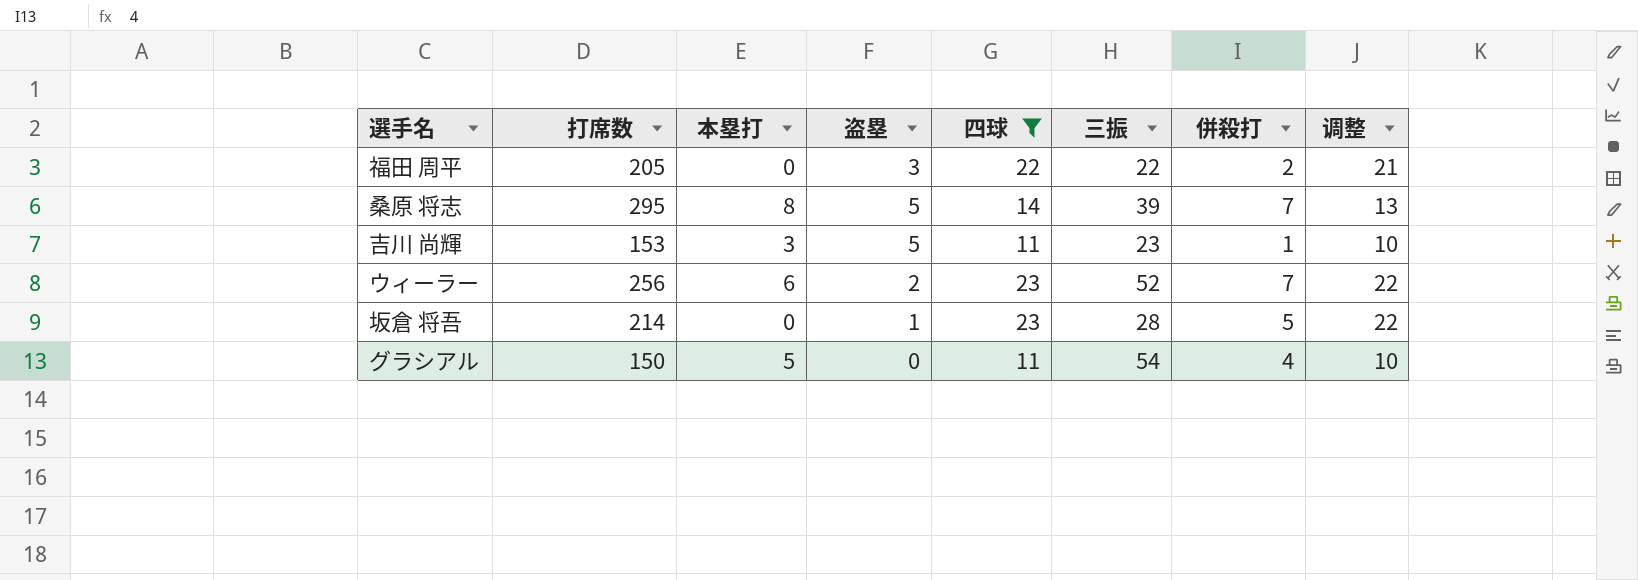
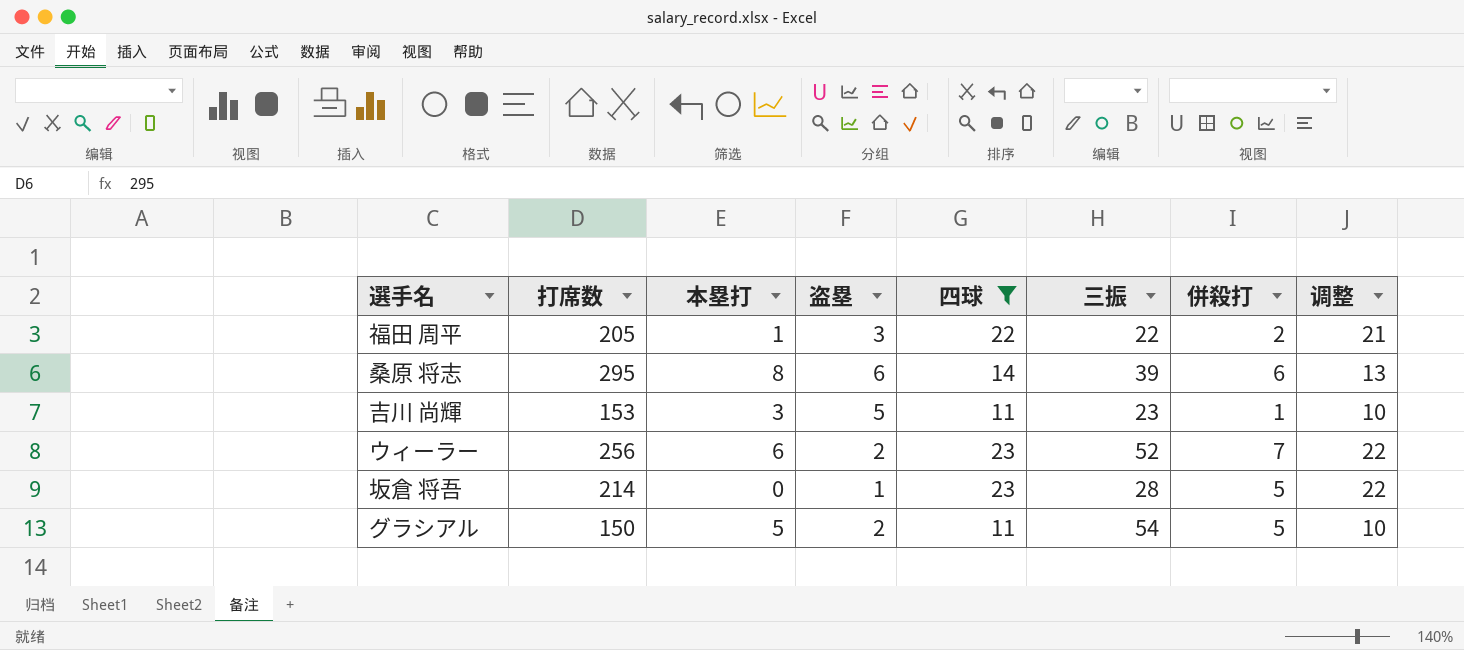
福田 周平 | 本塁打: 0 -> 1
桑原 将志 | 盗塁: 5 -> 6
桑原 将志 | 併殺打: 7 -> 6
グラシアル | 盗塁: 0 -> 2
グラシアル | 併殺打: 4 -> 5

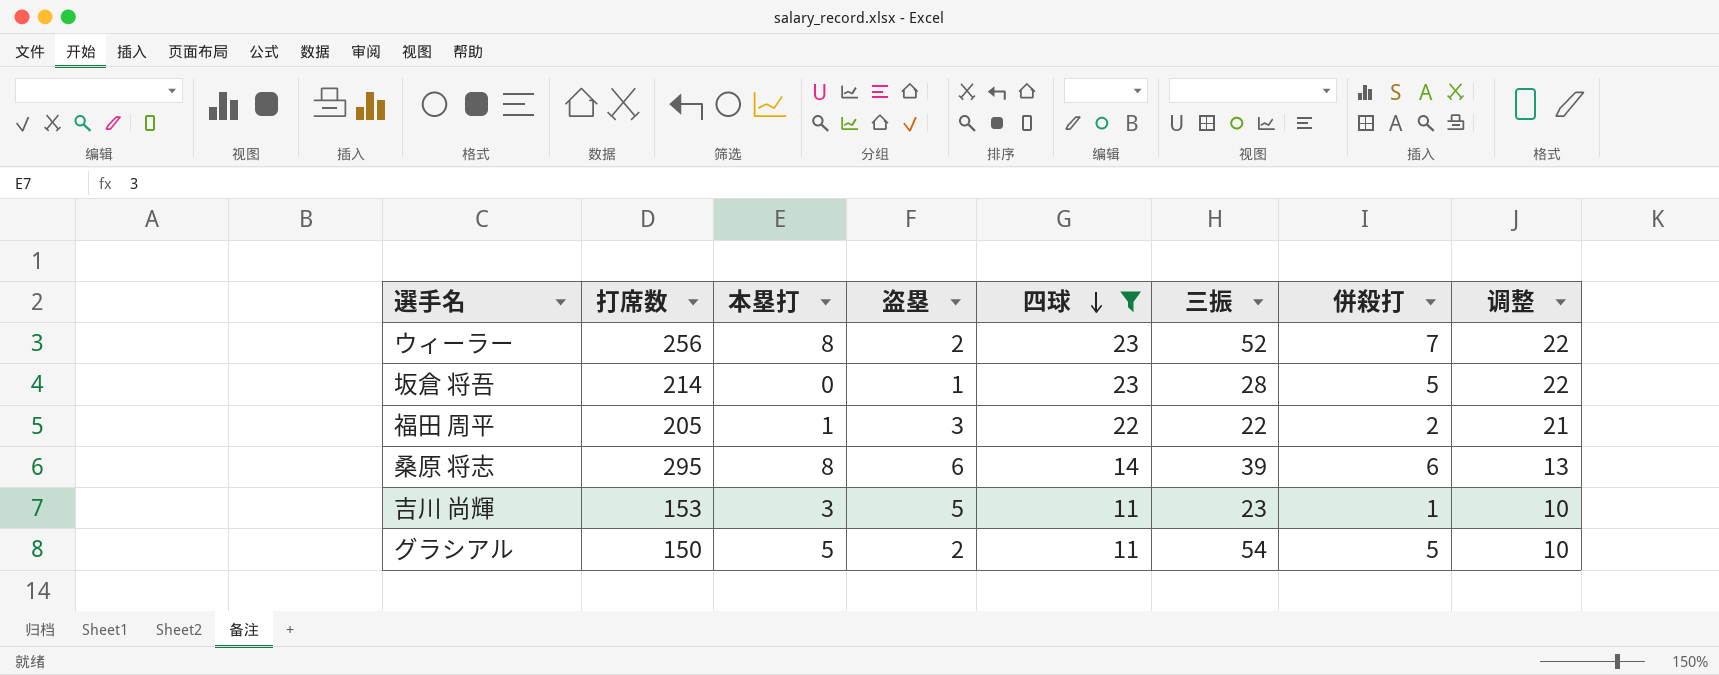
row order: none -> 四球 descending
ウィーラー | 本塁打: 6 -> 8

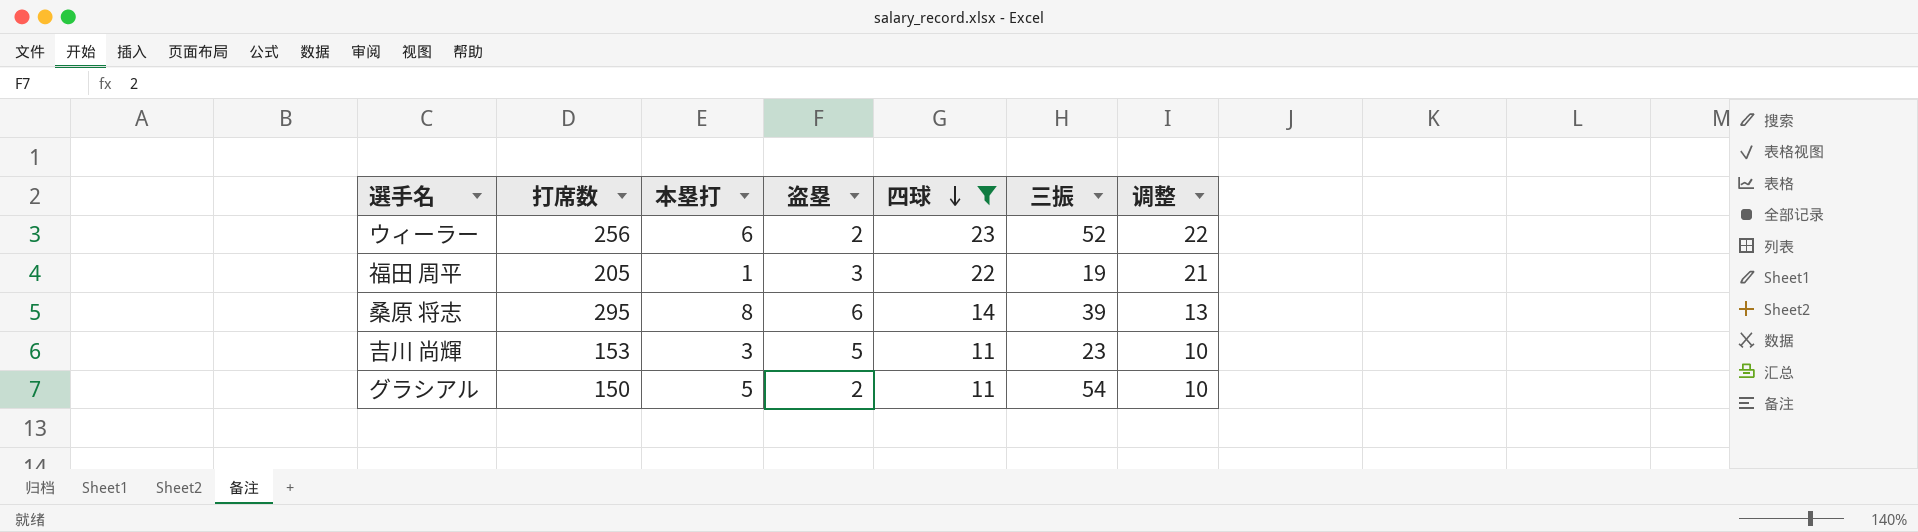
column 併殺打 | position: 7 -> none
row 坂倉 将吾: 214 | 0 | 1 | 23 | 28 | 5 | 22 -> none
ウィーラー | 本塁打: 8 -> 6
福田 周平 | 三振: 22 -> 19

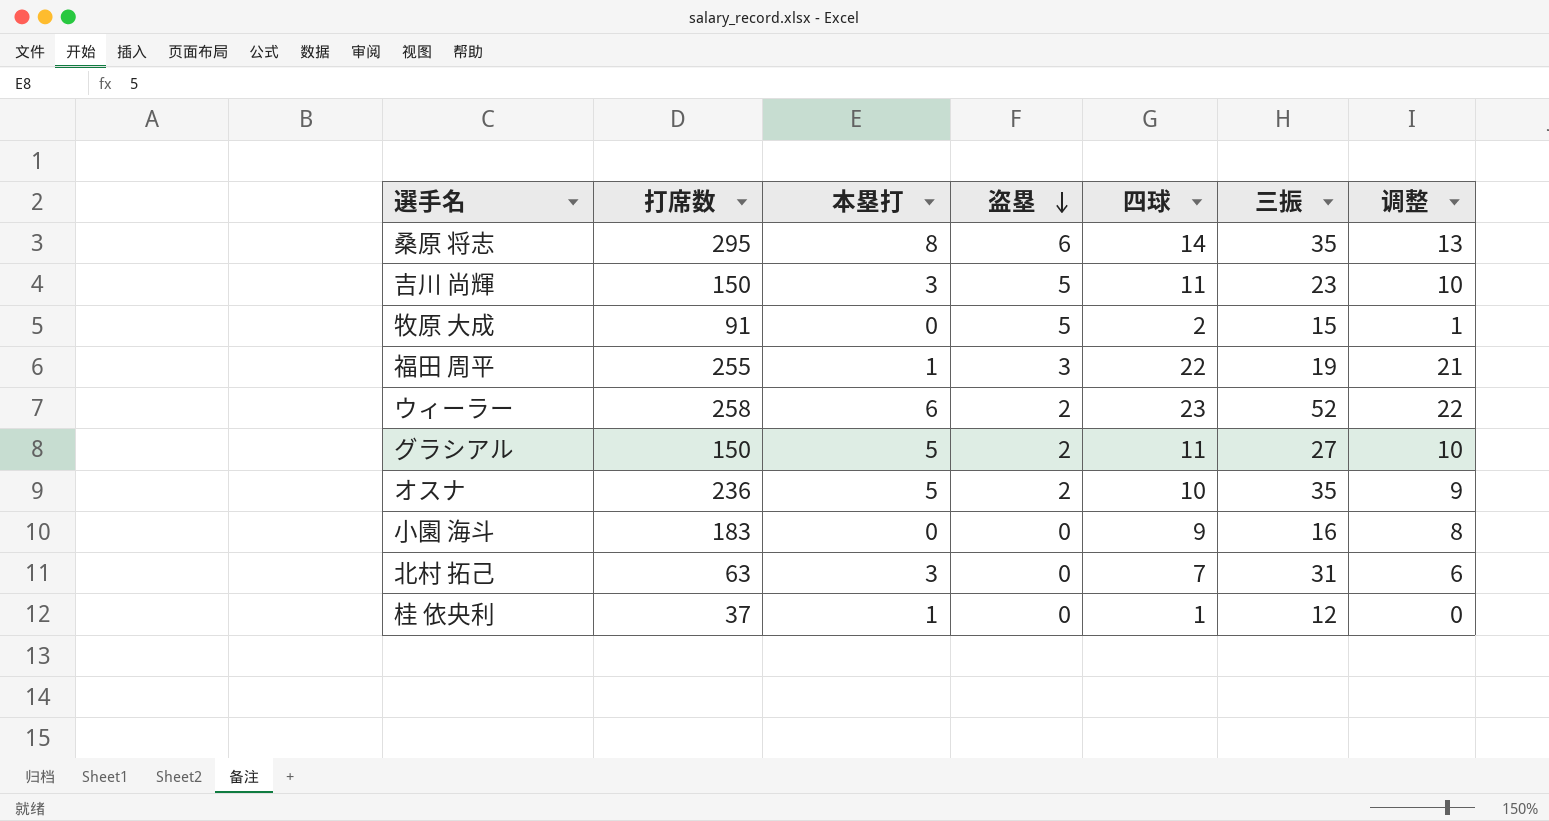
filter: 四球 >= 11 -> none
row order: 四球 descending -> 盗塁 descending
桑原 将志 | 三振: 39 -> 35
吉川 尚輝 | 打席数: 153 -> 150
福田 周平 | 打席数: 205 -> 255
ウィーラー | 打席数: 256 -> 258
グラシアル | 三振: 54 -> 27

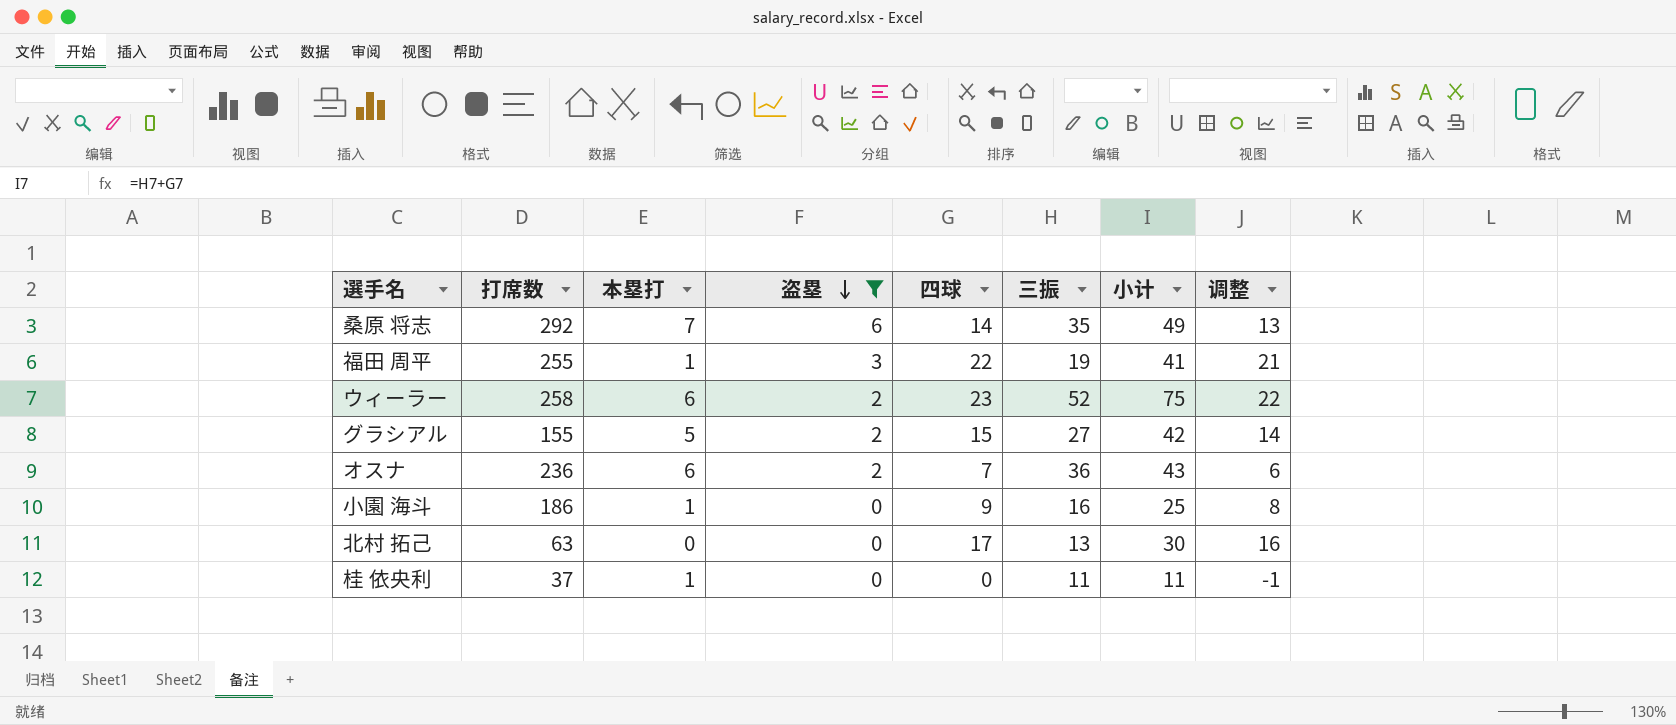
filter: none -> 盗塁 != 5
column 小计 | formula: none -> [四球] + [三振]
桑原 将志 | 打席数: 295 -> 292
桑原 将志 | 本塁打: 8 -> 7
グラシアル | 打席数: 150 -> 155
グラシアル | 四球: 11 -> 15
グラシアル | 调整: 10 -> 14
オスナ | 本塁打: 5 -> 6
オスナ | 四球: 10 -> 7
オスナ | 三振: 35 -> 36
オスナ | 调整: 9 -> 6
小園 海斗 | 打席数: 183 -> 186
小園 海斗 | 本塁打: 0 -> 1
北村 拓己 | 本塁打: 3 -> 0
北村 拓己 | 四球: 7 -> 17
北村 拓己 | 三振: 31 -> 13
北村 拓己 | 调整: 6 -> 16
桂 依央利 | 四球: 1 -> 0
桂 依央利 | 三振: 12 -> 11
桂 依央利 | 调整: 0 -> -1

